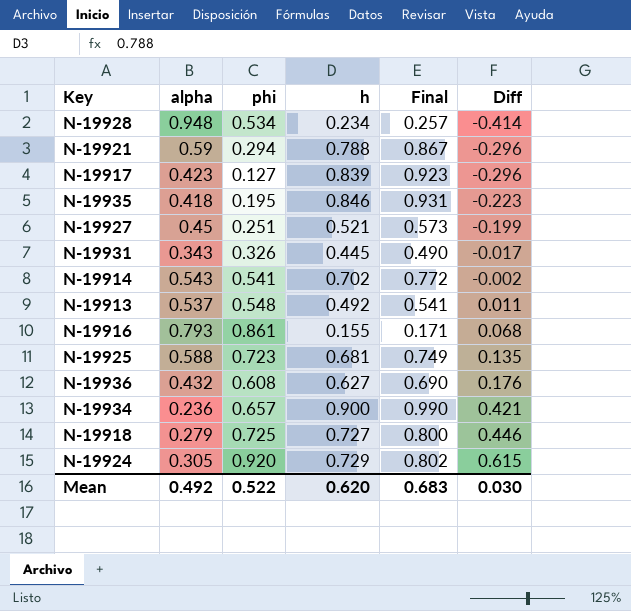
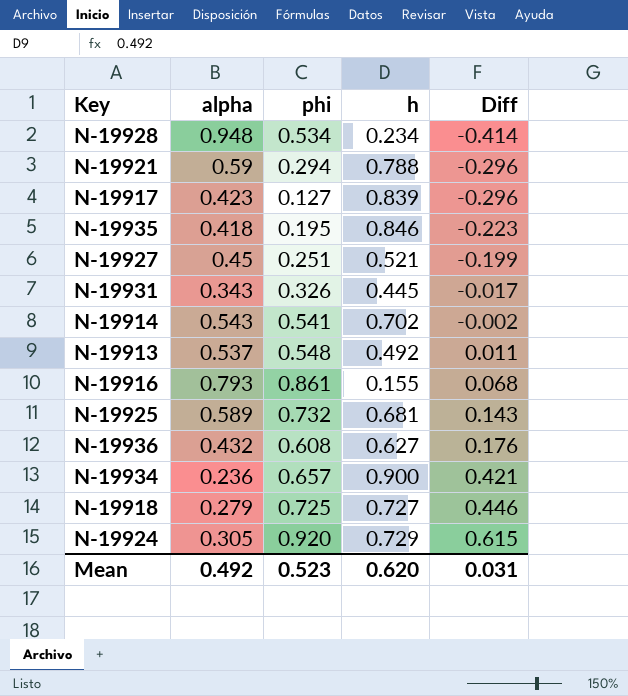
column Final | formula: [h] * 1.1 -> none
N-19925 | alpha: 0.588 -> 0.589
N-19925 | phi: 0.723 -> 0.732
N-19925 | Diff: 0.135 -> 0.143
Mean | phi: 0.522 -> 0.523
Mean | Diff: 0.030 -> 0.031

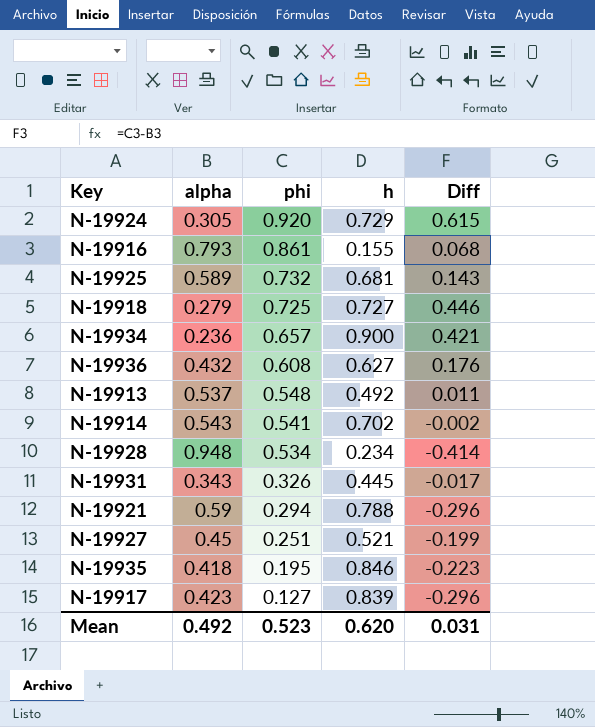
row order: Diff ascending -> phi descending

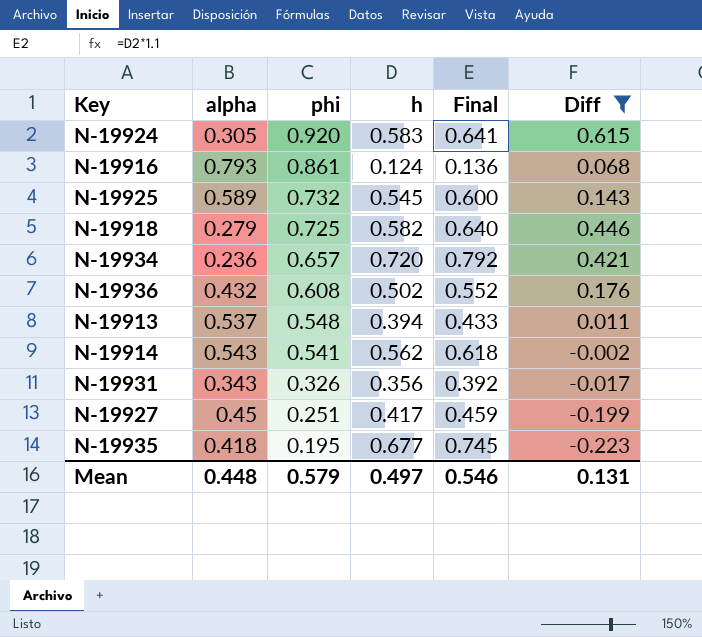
filter: none -> Diff >= -0.223
column Final | formula: none -> [h] * 1.1
N-19924 | h: 0.729 -> 0.583
N-19916 | h: 0.155 -> 0.124
N-19925 | h: 0.681 -> 0.545
N-19918 | h: 0.727 -> 0.582
N-19934 | h: 0.900 -> 0.720
N-19936 | h: 0.627 -> 0.502
N-19913 | h: 0.492 -> 0.394
N-19914 | h: 0.702 -> 0.562
N-19931 | h: 0.445 -> 0.356
N-19927 | h: 0.521 -> 0.417
N-19935 | h: 0.846 -> 0.677
Mean | alpha: 0.492 -> 0.448
Mean | phi: 0.523 -> 0.579
Mean | h: 0.620 -> 0.497
Mean | Diff: 0.031 -> 0.131

